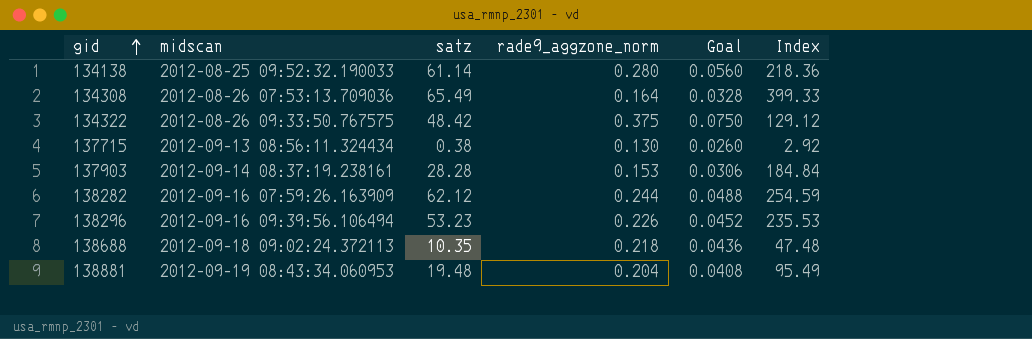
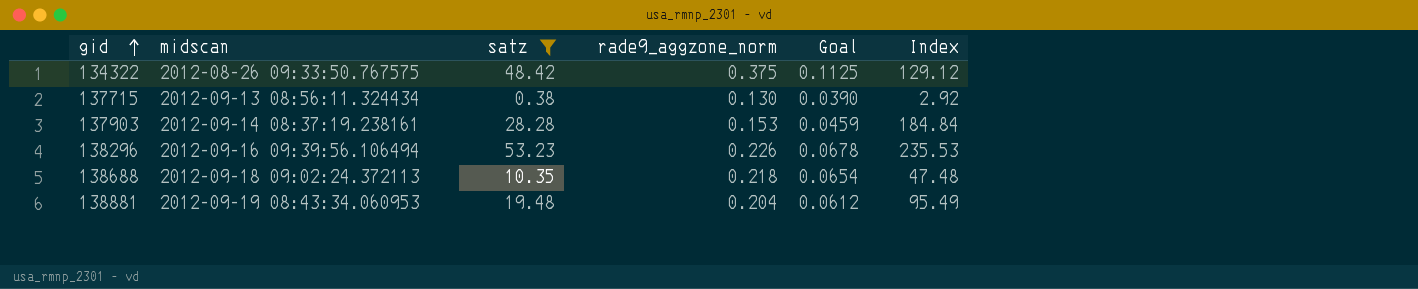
filter: none -> satz <= 53.23
column Goal | formula: [rade9_aggzone_norm] * 0.2 -> [rade9_aggzone_norm] * 0.3

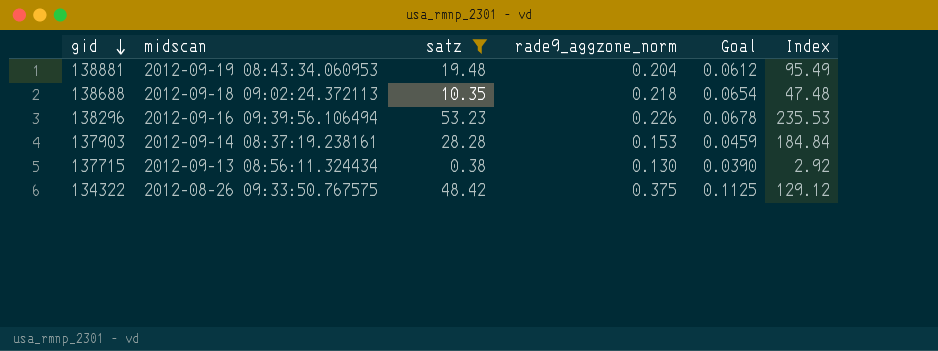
row order: gid ascending -> gid descending

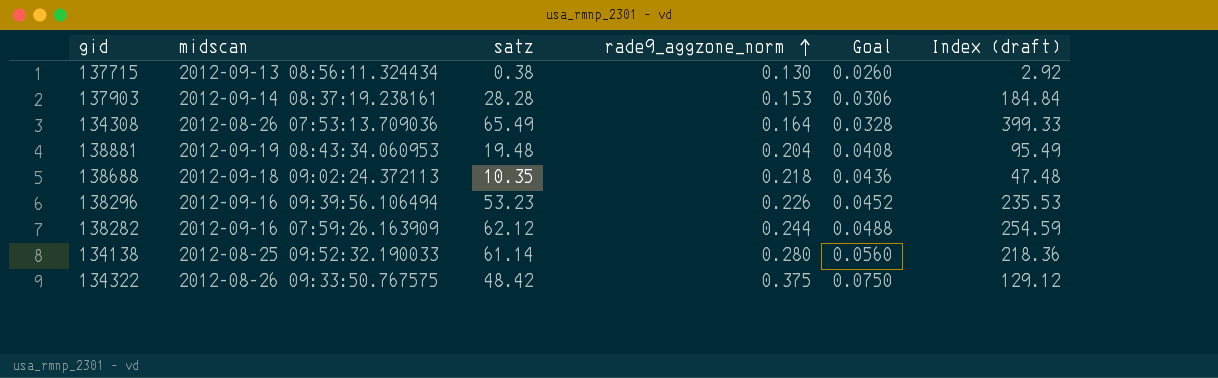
filter: satz <= 53.23 -> none
row order: gid descending -> rade9_aggzone_norm ascending
column Goal | formula: [rade9_aggzone_norm] * 0.3 -> [rade9_aggzone_norm] * 0.2
column name: Index -> Index (draft)

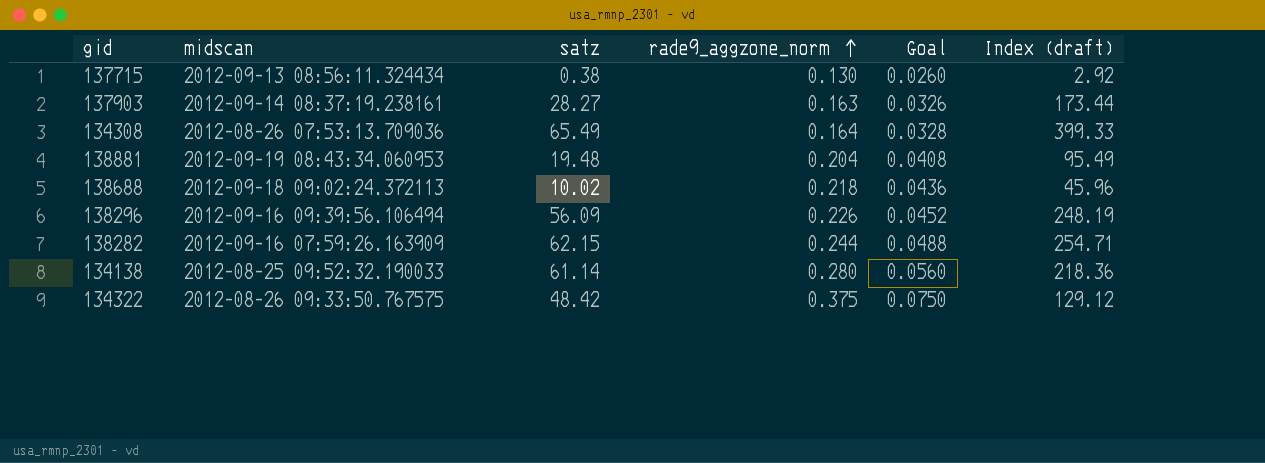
137903 | satz: 28.28 -> 28.27
137903 | rade9_aggzone_norm: 0.153 -> 0.163
137903 | Goal: 0.0306 -> 0.0326
137903 | Index (draft): 184.84 -> 173.44
138688 | satz: 10.35 -> 10.02
138688 | Index (draft): 47.48 -> 45.96
138296 | satz: 53.23 -> 56.09
138296 | Index (draft): 235.53 -> 248.19
138282 | satz: 62.12 -> 62.15
138282 | Index (draft): 254.59 -> 254.71

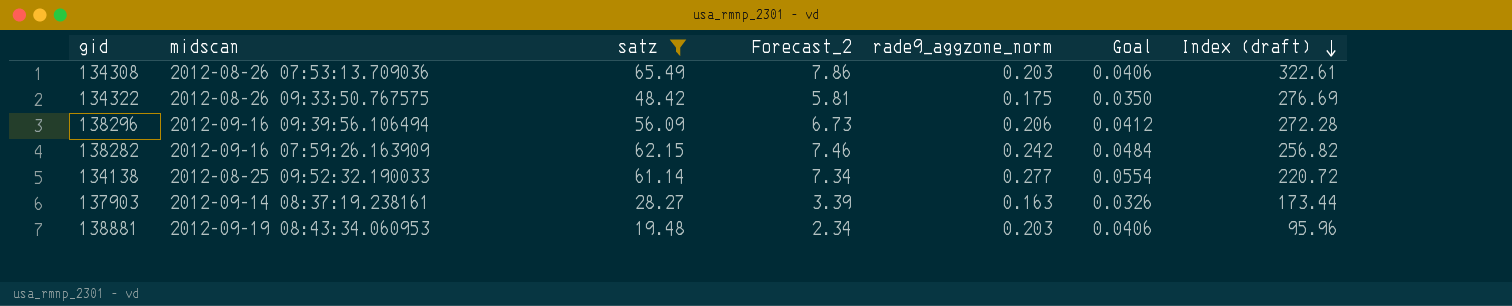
filter: none -> satz >= 19.48
row order: rade9_aggzone_norm ascending -> Index (draft) descending
column Forecast_2 | formula: none -> [satz] * 0.12
134308 | rade9_aggzone_norm: 0.164 -> 0.203
134308 | Goal: 0.0328 -> 0.0406
134308 | Index (draft): 399.33 -> 322.61
134322 | rade9_aggzone_norm: 0.375 -> 0.175
134322 | Goal: 0.0750 -> 0.0350
134322 | Index (draft): 129.12 -> 276.69
138296 | rade9_aggzone_norm: 0.226 -> 0.206
138296 | Goal: 0.0452 -> 0.0412
138296 | Index (draft): 248.19 -> 272.28
138282 | rade9_aggzone_norm: 0.244 -> 0.242
138282 | Goal: 0.0488 -> 0.0484
138282 | Index (draft): 254.71 -> 256.82
134138 | rade9_aggzone_norm: 0.280 -> 0.277
134138 | Goal: 0.0560 -> 0.0554
134138 | Index (draft): 218.36 -> 220.72
138881 | rade9_aggzone_norm: 0.204 -> 0.203
138881 | Goal: 0.0408 -> 0.0406
138881 | Index (draft): 95.49 -> 95.96

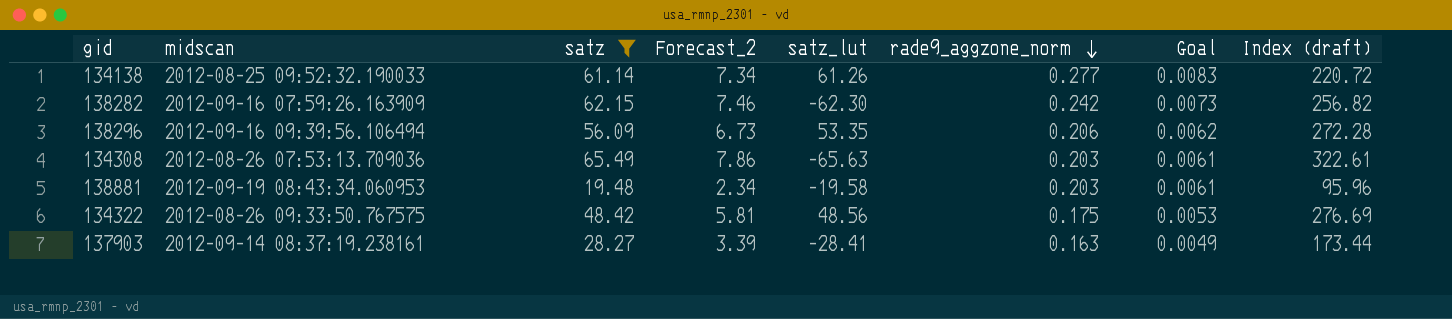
row order: Index (draft) descending -> rade9_aggzone_norm descending
column satz_lut | position: none -> 5
column Goal | formula: [rade9_aggzone_norm] * 0.2 -> [rade9_aggzone_norm] * 0.03

